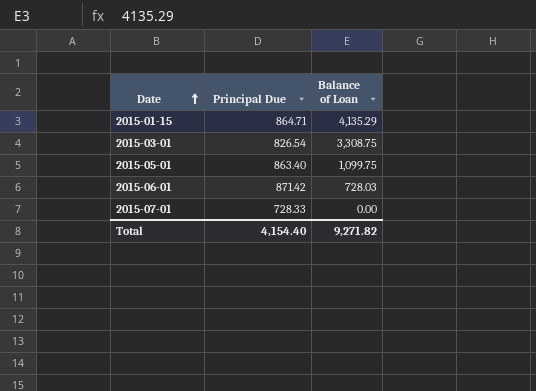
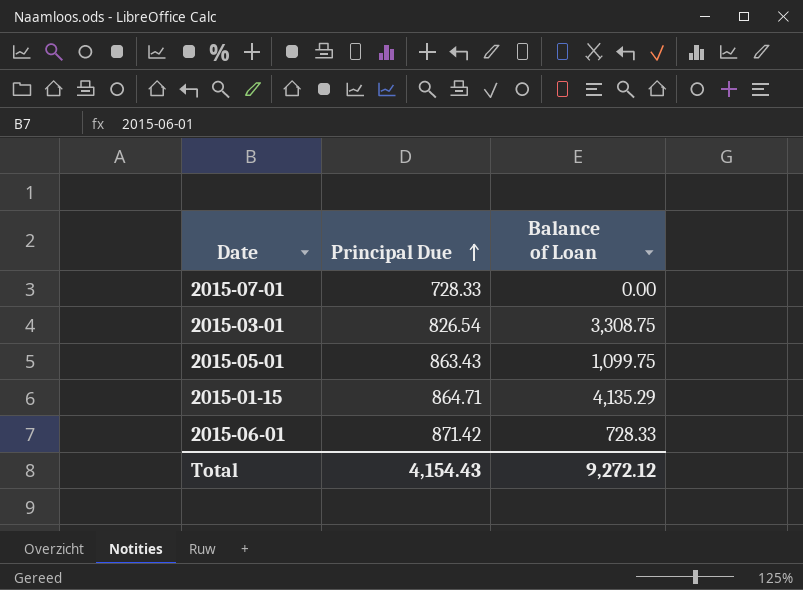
row order: Date ascending -> Principal Due ascending
2015-05-01 | Principal Due: 863.40 -> 863.43
2015-06-01 | Balance of Loan: 728.03 -> 728.33
Total | Principal Due: 4,154.40 -> 4,154.43
Total | Balance of Loan: 9,271.82 -> 9,272.12

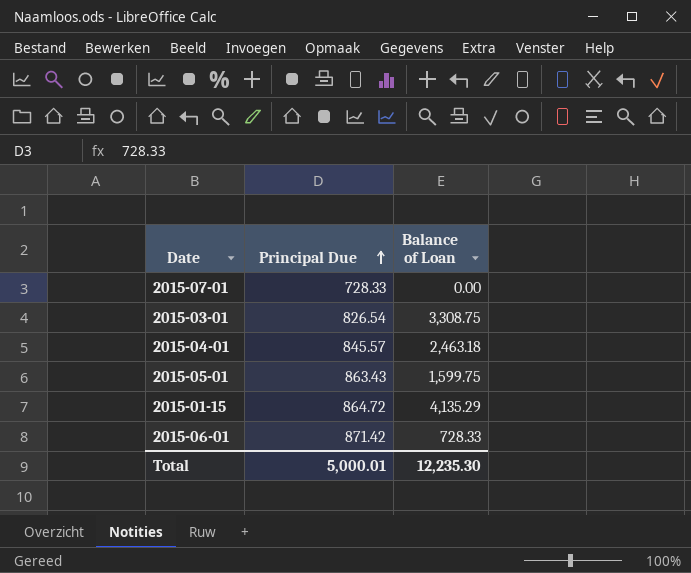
row 2015-04-01: none -> 845.57 | 2,463.18
2015-05-01 | Balance of Loan: 1,099.75 -> 1,599.75
2015-01-15 | Principal Due: 864.71 -> 864.72
Total | Principal Due: 4,154.43 -> 5,000.01
Total | Balance of Loan: 9,272.12 -> 12,235.30

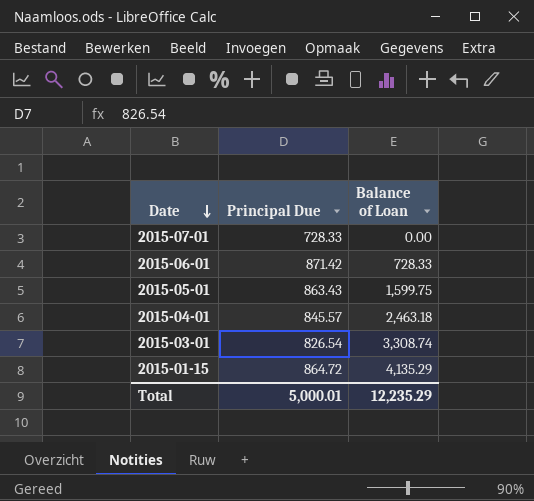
row order: Principal Due ascending -> Date descending
2015-03-01 | Balance of Loan: 3,308.75 -> 3,308.74
Total | Balance of Loan: 12,235.30 -> 12,235.29

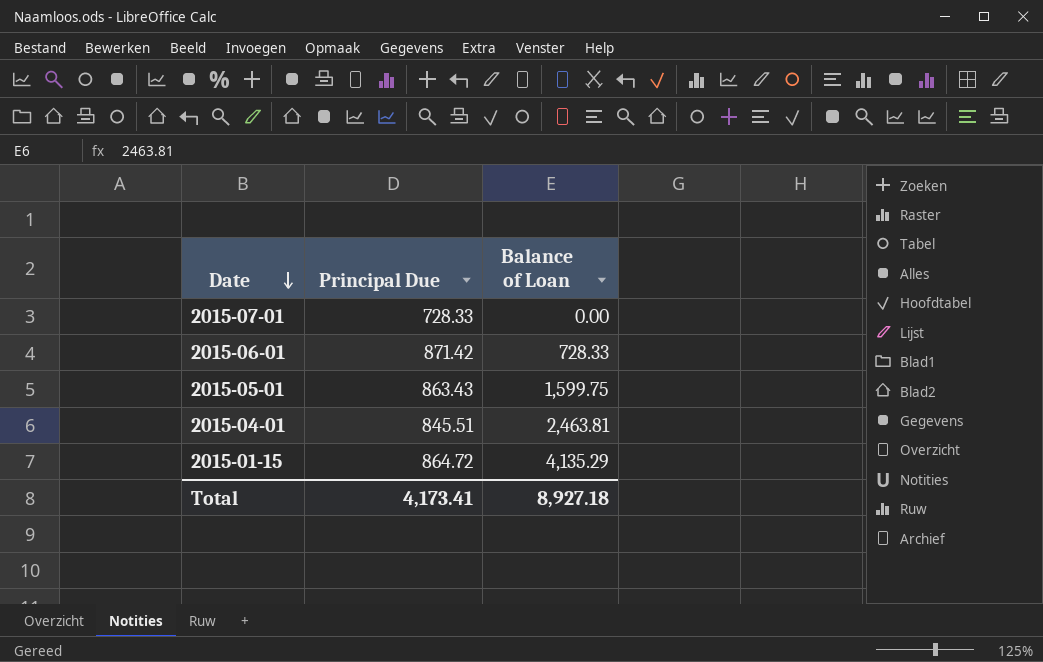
row 2015-03-01: 826.54 | 3,308.74 -> none
2015-04-01 | Principal Due: 845.57 -> 845.51
2015-04-01 | Balance of Loan: 2,463.18 -> 2,463.81
Total | Principal Due: 5,000.01 -> 4,173.41
Total | Balance of Loan: 12,235.29 -> 8,927.18

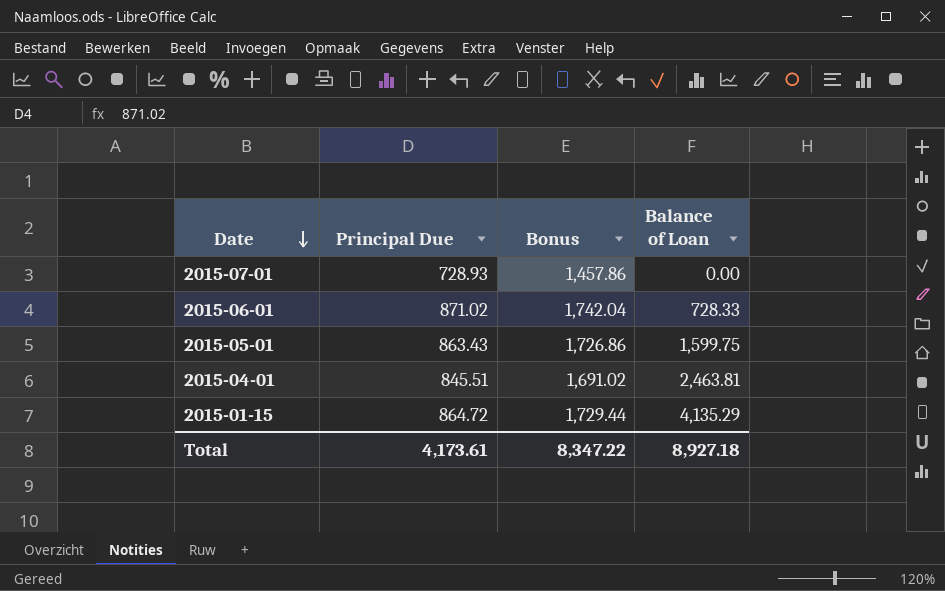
column Bonus | formula: none -> [Principal Due] * 2
2015-07-01 | Principal Due: 728.33 -> 728.93
2015-06-01 | Principal Due: 871.42 -> 871.02
Total | Principal Due: 4,173.41 -> 4,173.61

